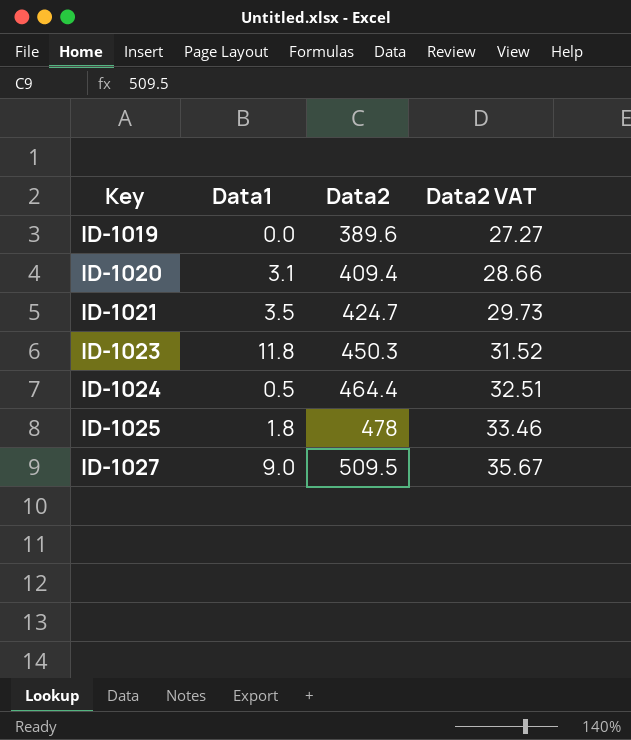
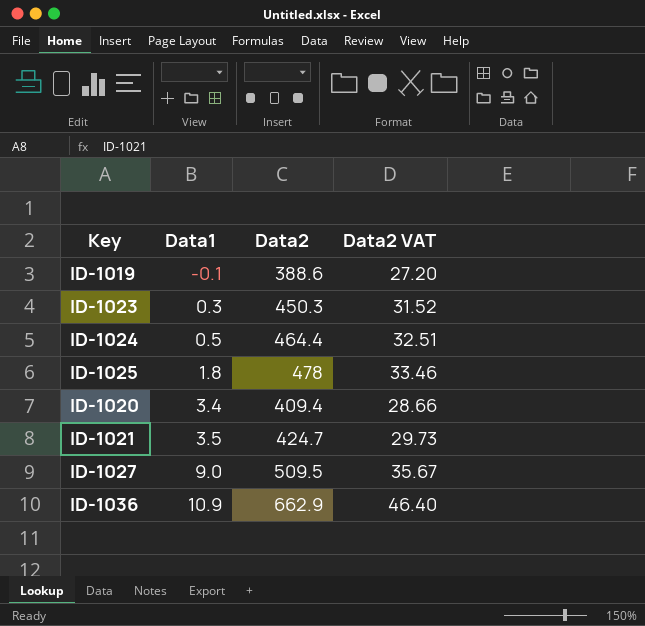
row order: Key ascending -> Data1 ascending
ID-1019 | Data1: 0.0 -> -0.1
ID-1019 | Data2: 389.6 -> 388.6
ID-1019 | Data2 VAT: 27.27 -> 27.20
ID-1023 | Data1: 11.8 -> 0.3
ID-1020 | Data1: 3.1 -> 3.4
row ID-1036: none -> 10.9 | 662.9 | 46.40

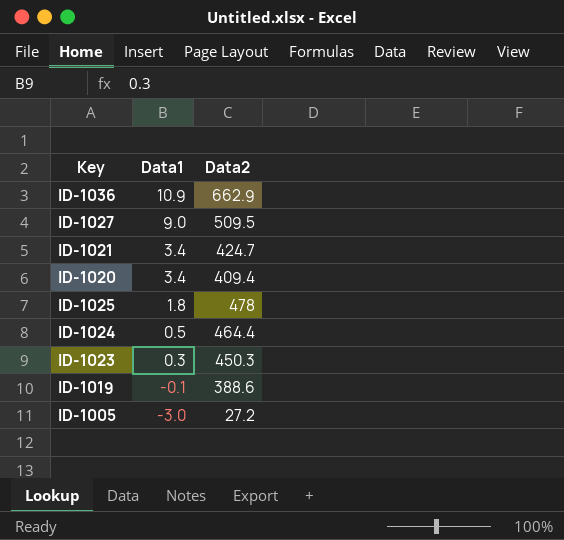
row order: Data1 ascending -> Data1 descending
column Data2 VAT | formula: [Data2] * 0.07 -> none
ID-1021 | Data1: 3.5 -> 3.4
row ID-1005: none -> -3.0 | 27.2

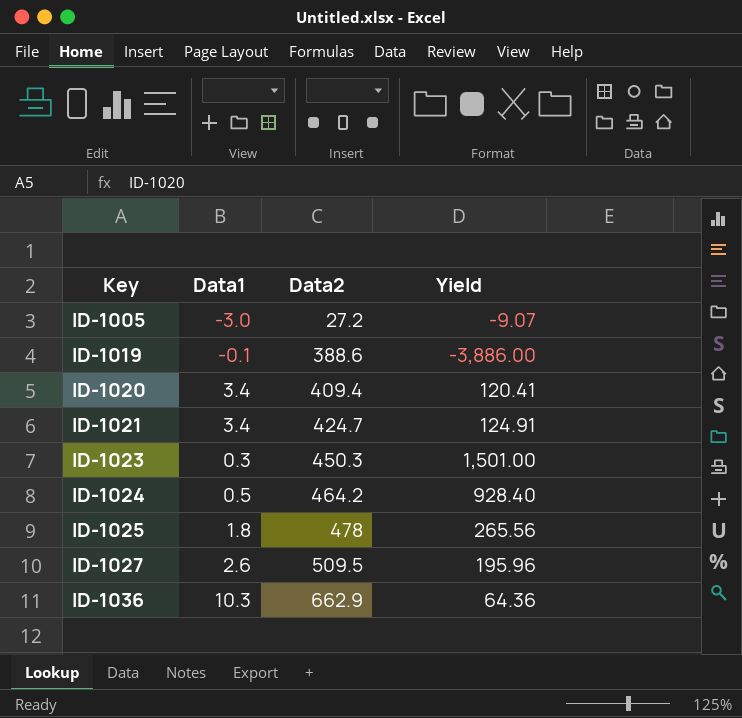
row order: Data1 descending -> Key ascending
column Yield | formula: none -> [Data2] / [Data1]
ID-1024 | Data2: 464.4 -> 464.2
ID-1027 | Data1: 9.0 -> 2.6
ID-1036 | Data1: 10.9 -> 10.3

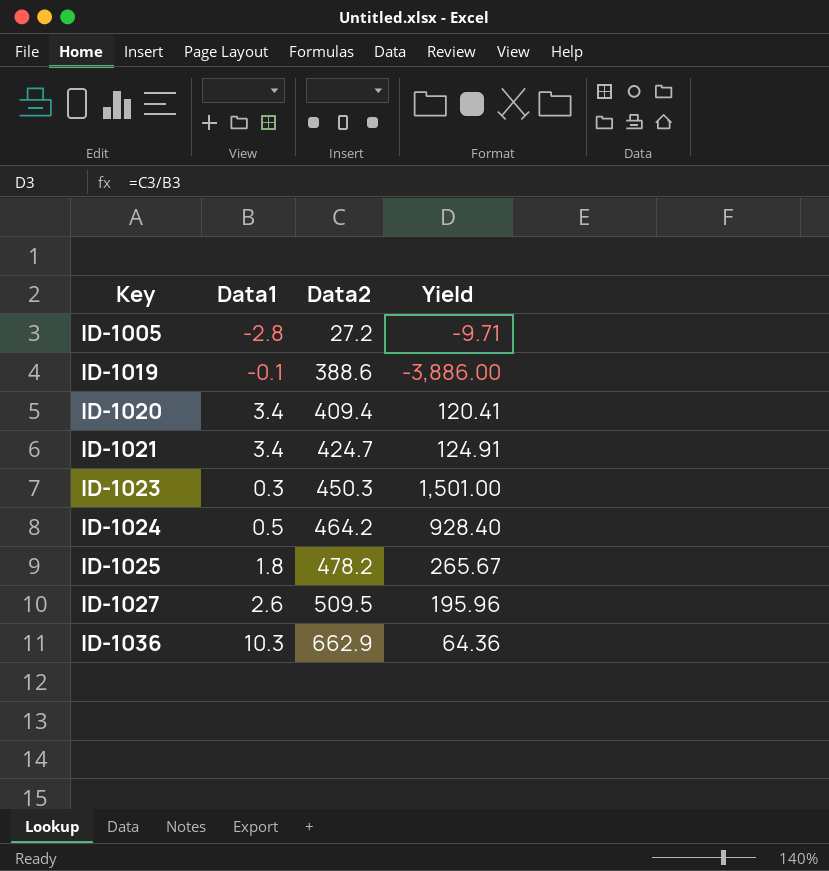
ID-1005 | Data1: -3.0 -> -2.8
ID-1005 | Yield: -9.07 -> -9.71
ID-1025 | Data2: 478 -> 478.2
ID-1025 | Yield: 265.56 -> 265.67

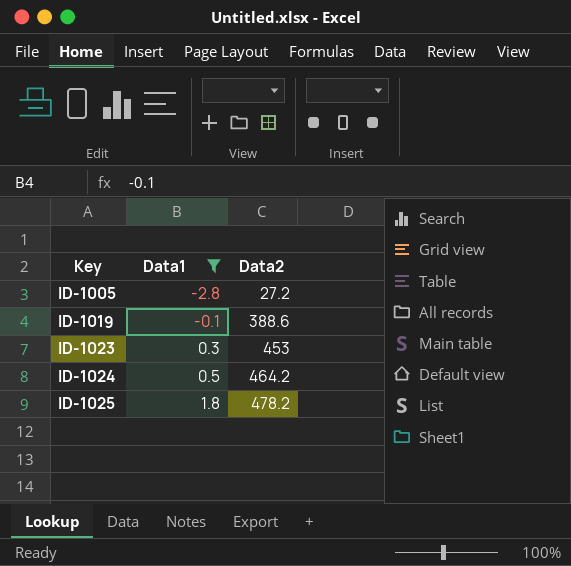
filter: none -> Data1 <= 1.8
column Yield | formula: [Data2] / [Data1] -> none
ID-1023 | Data2: 450.3 -> 453

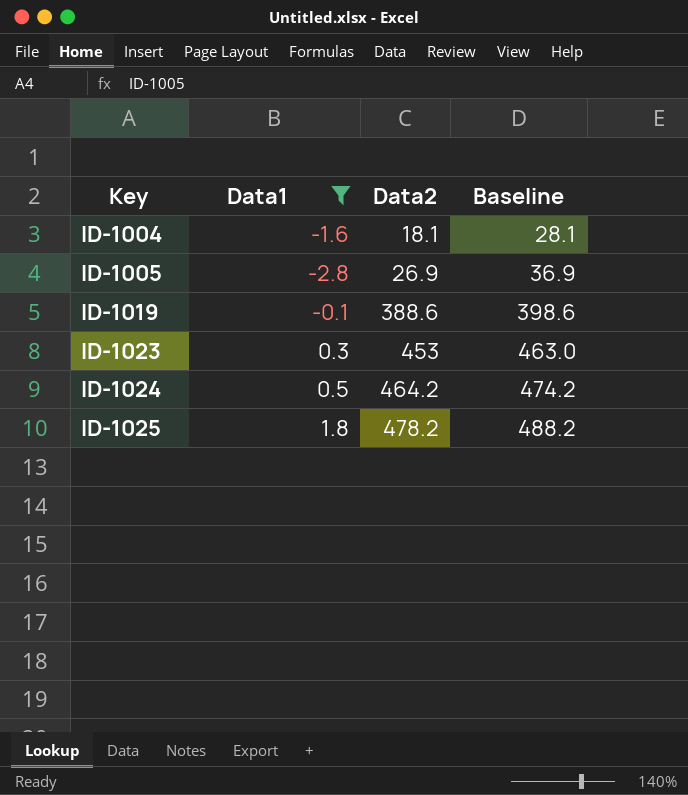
column Baseline | formula: none -> [Data2] + 10
row ID-1004: none -> -1.6 | 18.1 | 28.1
ID-1005 | Data2: 27.2 -> 26.9

